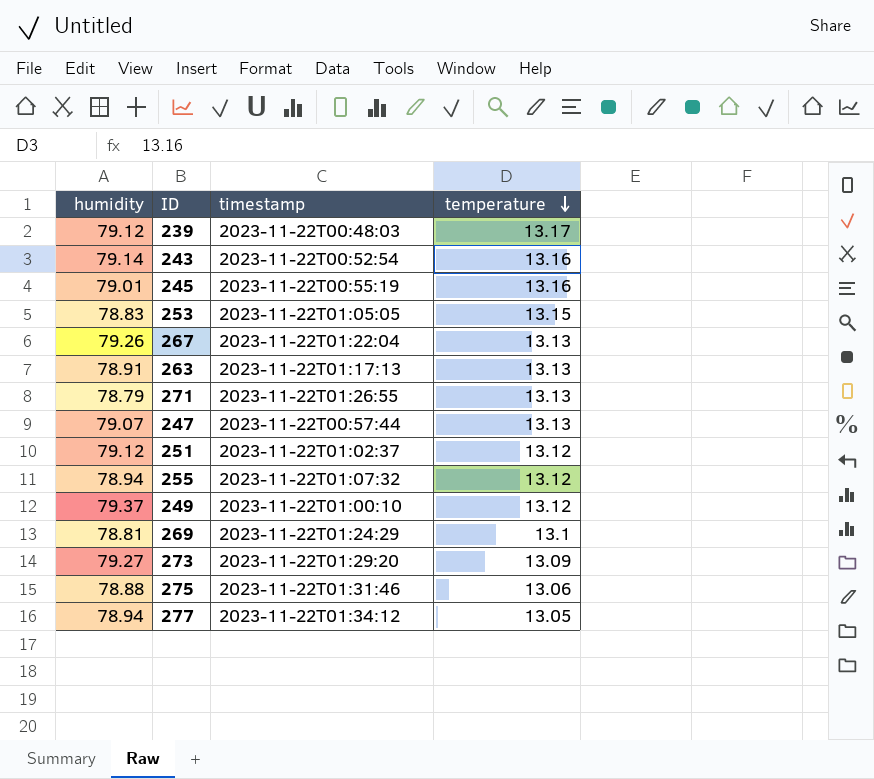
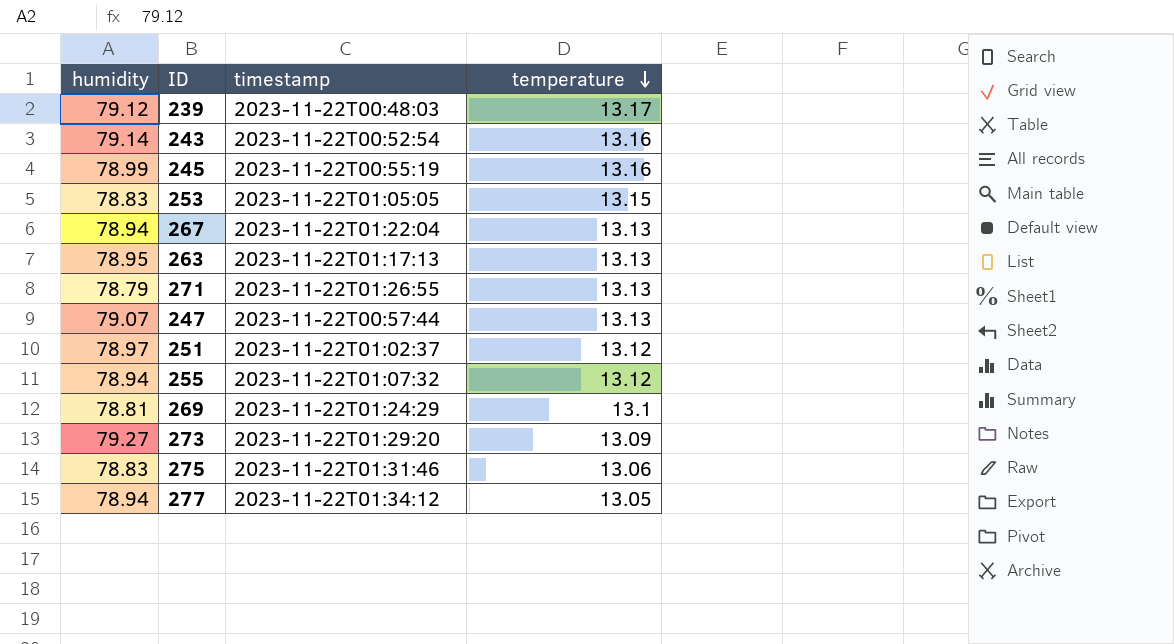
row 249: 79.37 | 2023-11-22T01:00:10 | 13.12 -> none
245 | humidity: 79.01 -> 78.99
267 | humidity: 79.26 -> 78.94
263 | humidity: 78.91 -> 78.95
251 | humidity: 79.12 -> 78.97
275 | humidity: 78.88 -> 78.83

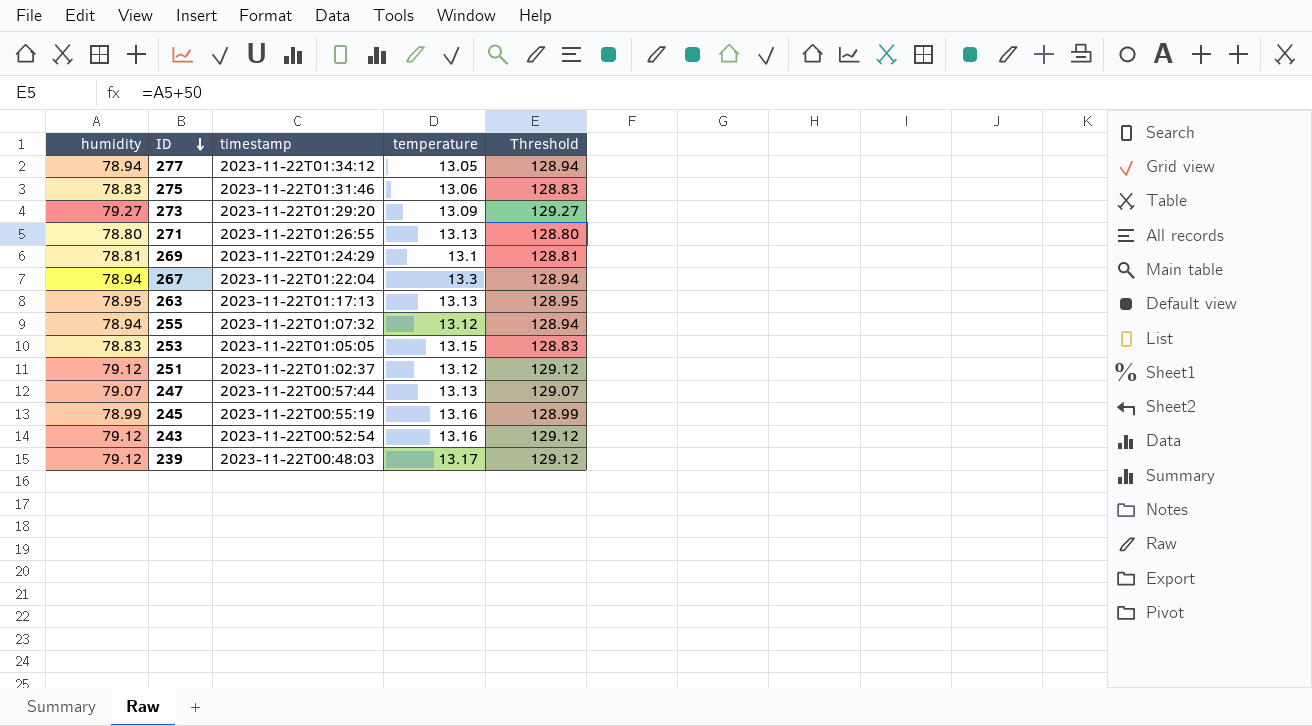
row order: temperature descending -> ID descending
column Threshold | formula: none -> [humidity] + 50
271 | humidity: 78.79 -> 78.80
267 | temperature: 13.13 -> 13.3
251 | humidity: 78.97 -> 79.12
243 | humidity: 79.14 -> 79.12

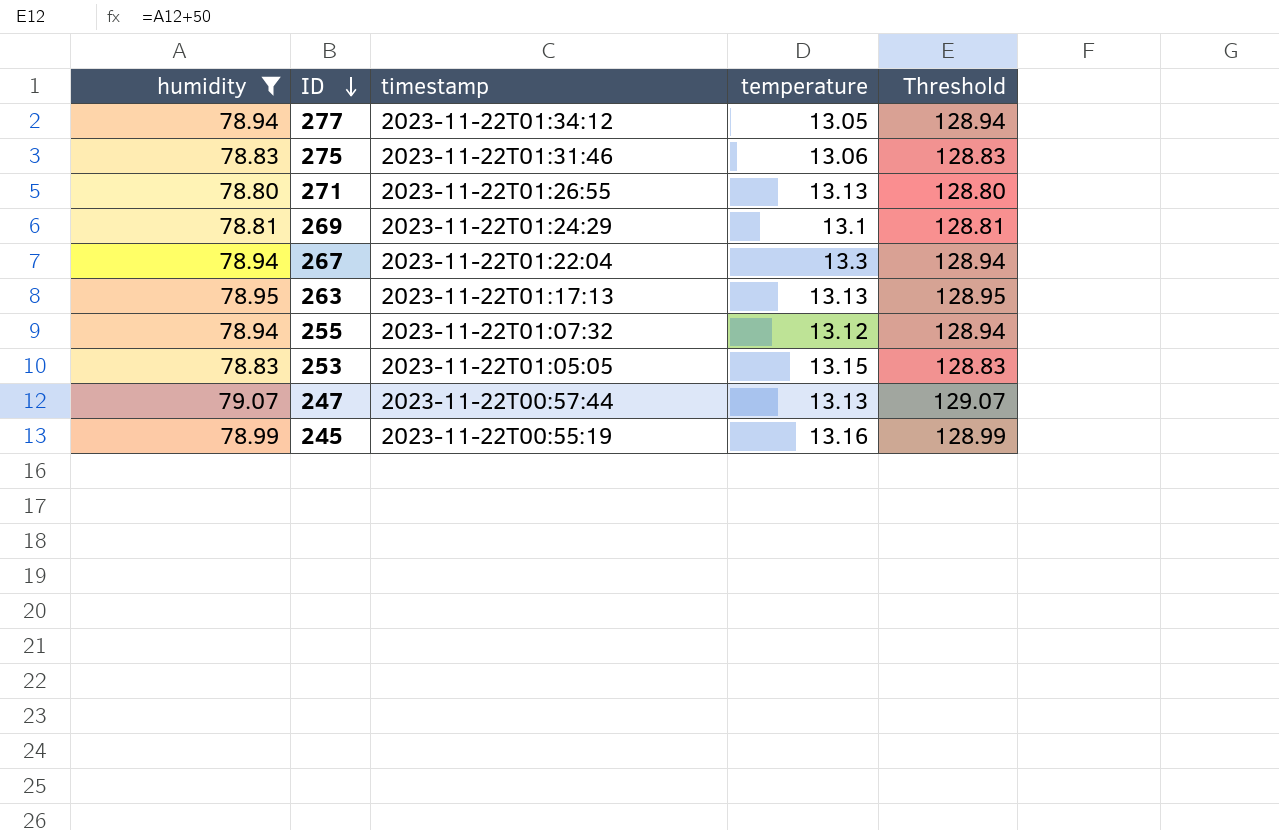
filter: none -> humidity <= 79.07

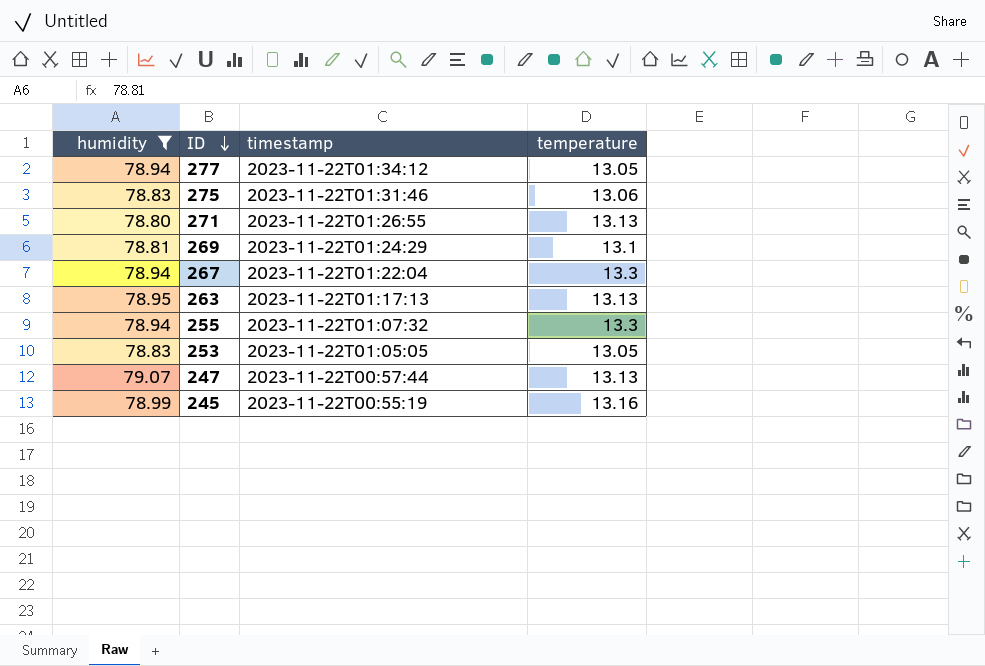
column Threshold | formula: [humidity] + 50 -> none
255 | temperature: 13.12 -> 13.3
253 | temperature: 13.15 -> 13.05

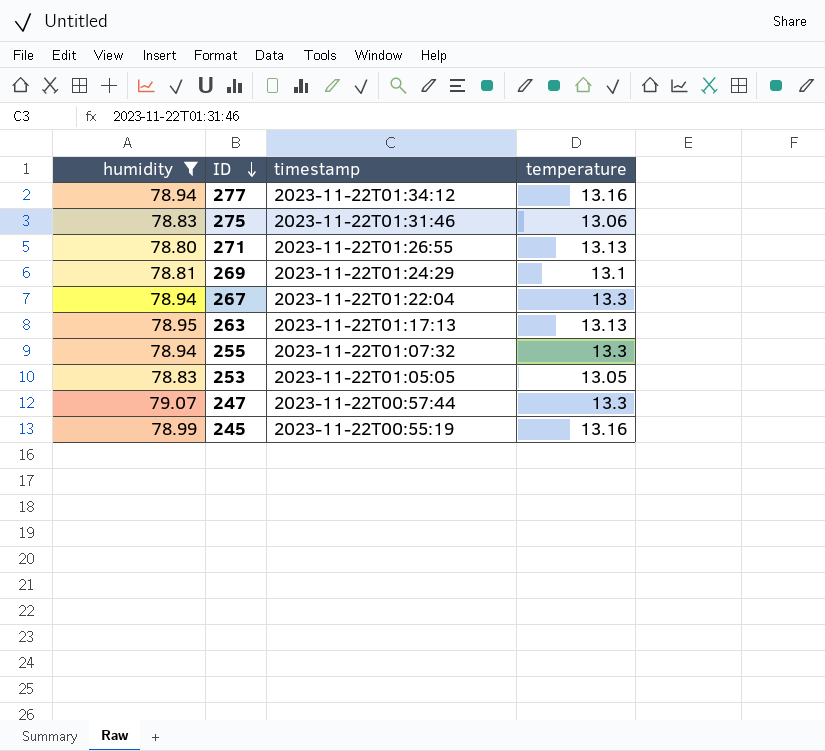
277 | temperature: 13.05 -> 13.16
247 | temperature: 13.13 -> 13.3

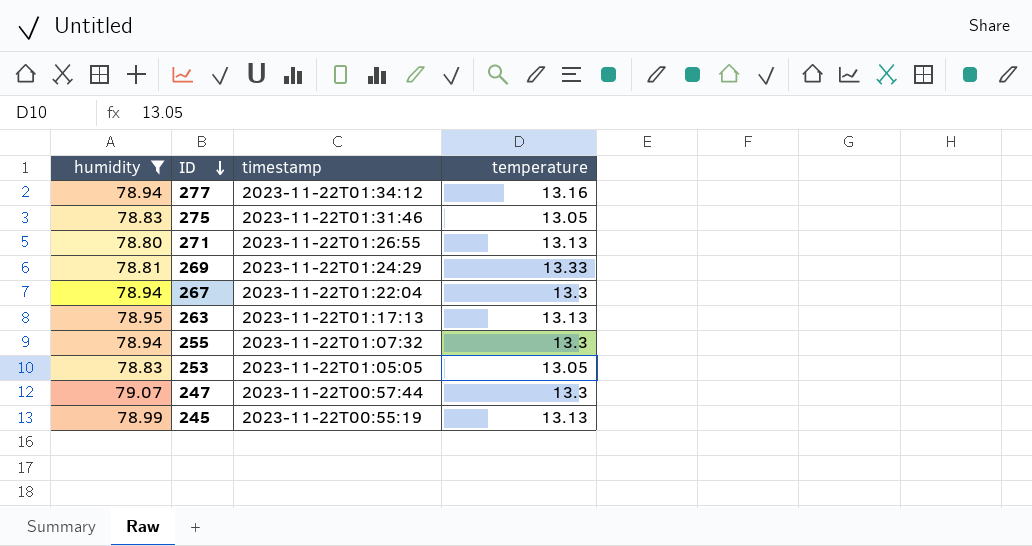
275 | temperature: 13.06 -> 13.05
269 | temperature: 13.1 -> 13.33
245 | temperature: 13.16 -> 13.13

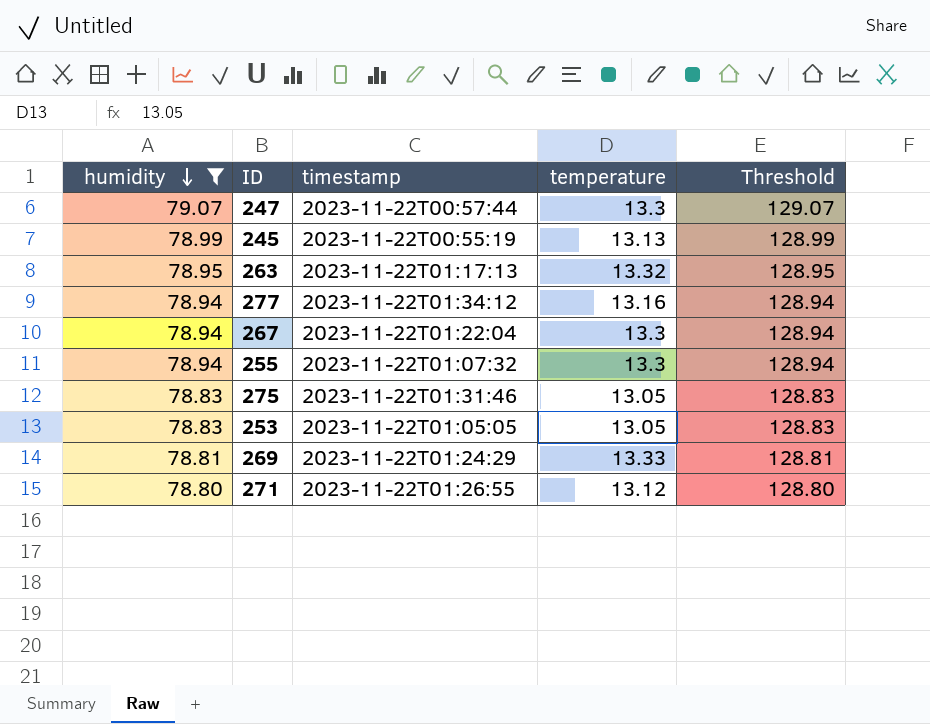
row order: ID descending -> humidity descending
column Threshold | formula: none -> [humidity] + 50
263 | temperature: 13.13 -> 13.32
271 | temperature: 13.13 -> 13.12

